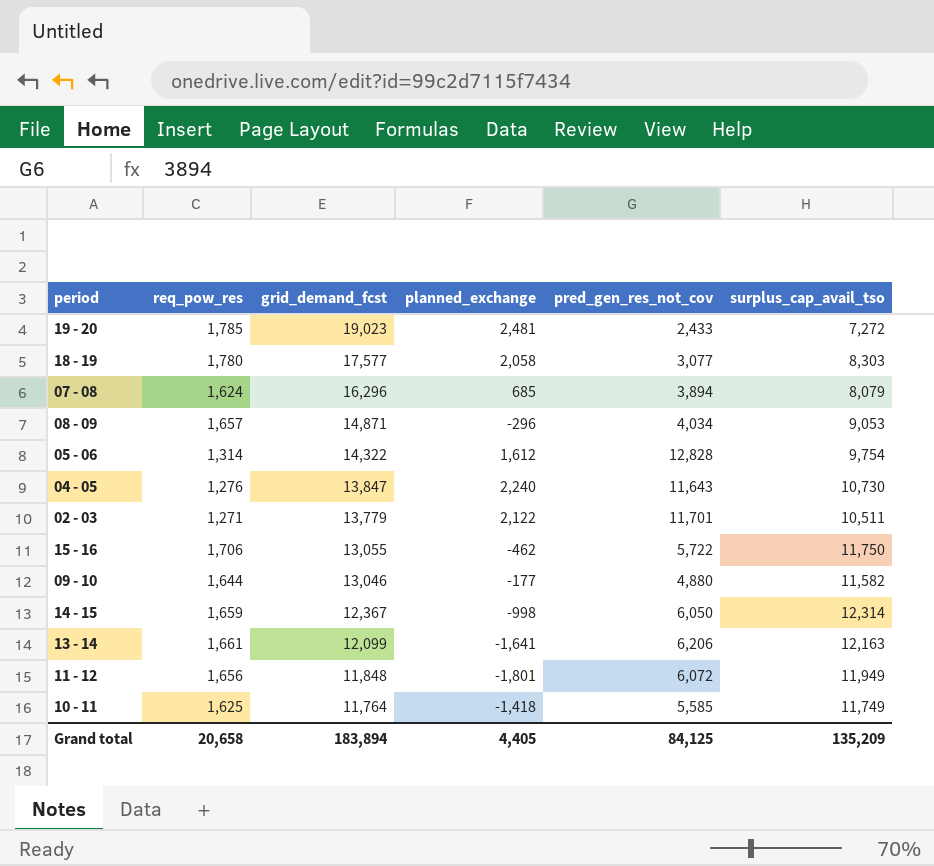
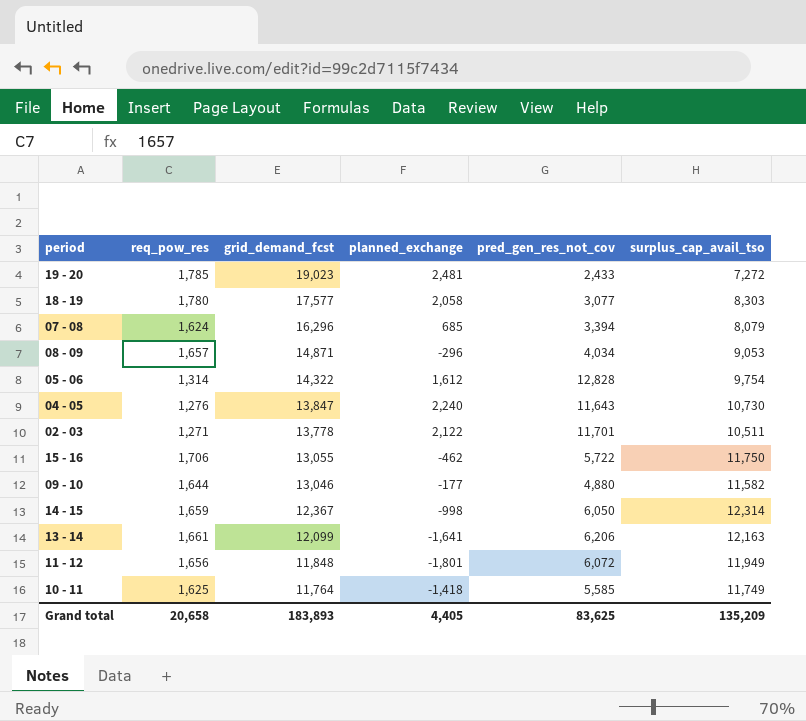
07 - 08 | pred_gen_res_not_cov: 3,894 -> 3,394
02 - 03 | grid_demand_fcst: 13,779 -> 13,778
Grand total | grid_demand_fcst: 183,894 -> 183,893
Grand total | pred_gen_res_not_cov: 84,125 -> 83,625

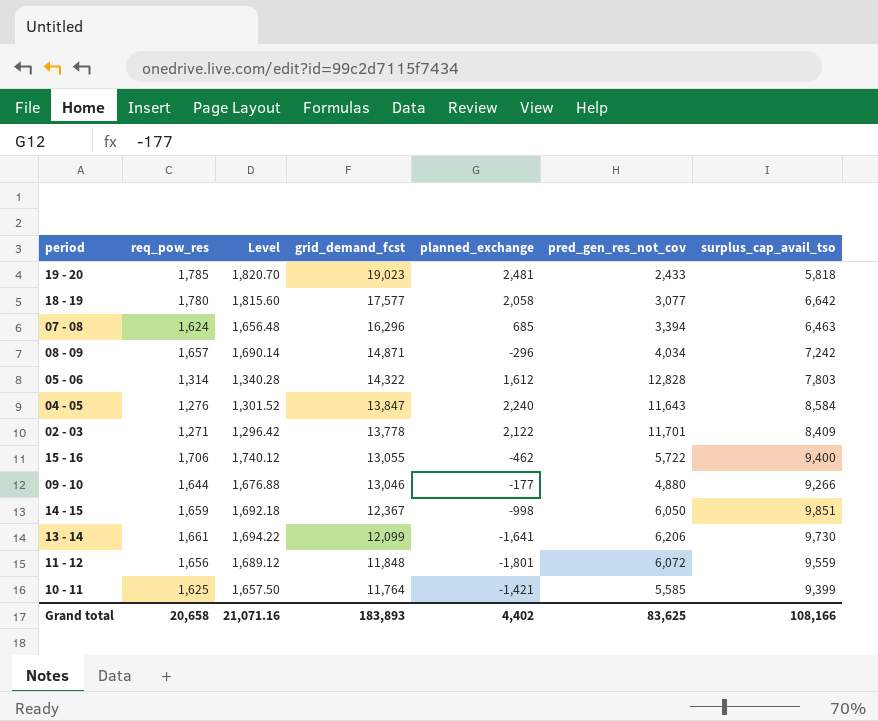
column Level | formula: none -> [req_pow_res] * 1.02
19 - 20 | surplus_cap_avail_tso: 7,272 -> 5,818
18 - 19 | surplus_cap_avail_tso: 8,303 -> 6,642
07 - 08 | surplus_cap_avail_tso: 8,079 -> 6,463
08 - 09 | surplus_cap_avail_tso: 9,053 -> 7,242
05 - 06 | surplus_cap_avail_tso: 9,754 -> 7,803
04 - 05 | surplus_cap_avail_tso: 10,730 -> 8,584
02 - 03 | surplus_cap_avail_tso: 10,511 -> 8,409
15 - 16 | surplus_cap_avail_tso: 11,750 -> 9,400
09 - 10 | surplus_cap_avail_tso: 11,582 -> 9,266
14 - 15 | surplus_cap_avail_tso: 12,314 -> 9,851
13 - 14 | surplus_cap_avail_tso: 12,163 -> 9,730
11 - 12 | surplus_cap_avail_tso: 11,949 -> 9,559
10 - 11 | planned_exchange: -1,418 -> -1,421
10 - 11 | surplus_cap_avail_tso: 11,749 -> 9,399
Grand total | planned_exchange: 4,405 -> 4,402
Grand total | surplus_cap_avail_tso: 135,209 -> 108,166

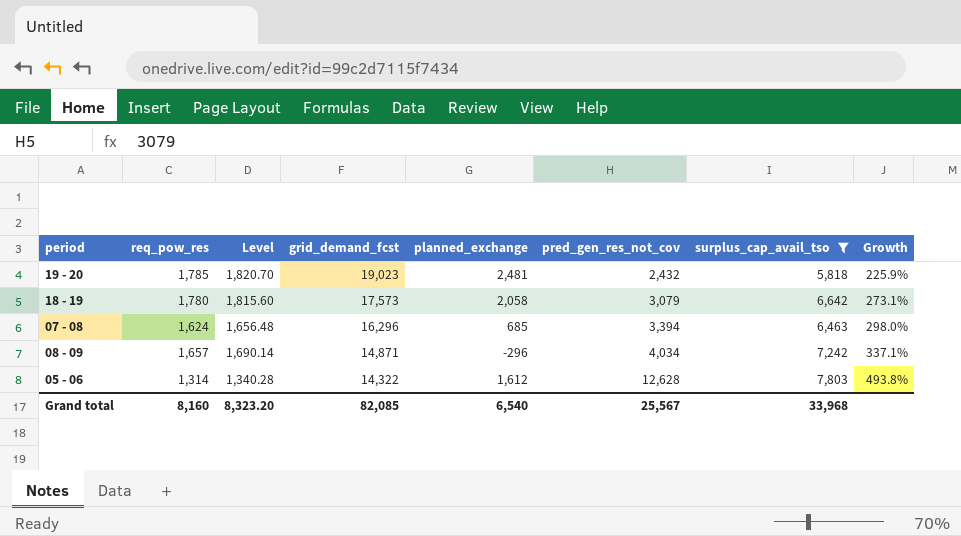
filter: none -> surplus_cap_avail_tso <= 7,803
column Growth | formula: none -> ([surplus_cap_avail_tso] - [req_pow_res]) / [req_pow_res]
19 - 20 | pred_gen_res_not_cov: 2,433 -> 2,432
18 - 19 | grid_demand_fcst: 17,577 -> 17,573
18 - 19 | pred_gen_res_not_cov: 3,077 -> 3,079
05 - 06 | pred_gen_res_not_cov: 12,828 -> 12,628
Grand total | req_pow_res: 20,658 -> 8,160
Grand total | Level: 21,071.16 -> 8,323.20
Grand total | grid_demand_fcst: 183,893 -> 82,085
Grand total | planned_exchange: 4,402 -> 6,540
Grand total | pred_gen_res_not_cov: 83,625 -> 25,567
Grand total | surplus_cap_avail_tso: 108,166 -> 33,968

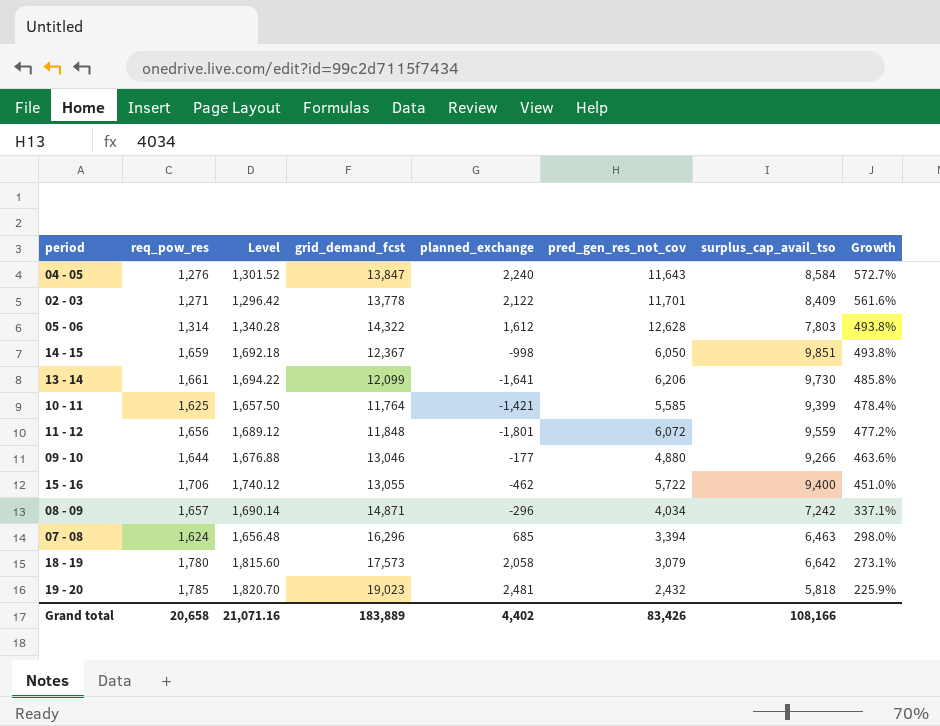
filter: surplus_cap_avail_tso <= 7,803 -> none
row order: grid_demand_fcst descending -> Growth descending
Grand total | req_pow_res: 8,160 -> 20,658
Grand total | Level: 8,323.20 -> 21,071.16
Grand total | grid_demand_fcst: 82,085 -> 183,889
Grand total | planned_exchange: 6,540 -> 4,402
Grand total | pred_gen_res_not_cov: 25,567 -> 83,426
Grand total | surplus_cap_avail_tso: 33,968 -> 108,166

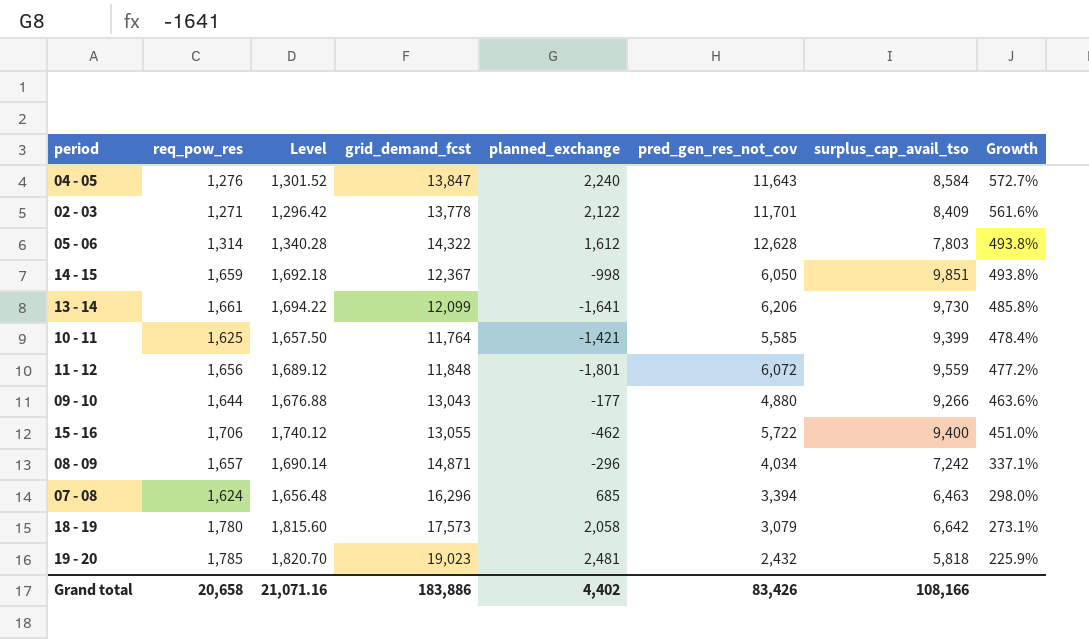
09 - 10 | grid_demand_fcst: 13,046 -> 13,043
Grand total | grid_demand_fcst: 183,889 -> 183,886

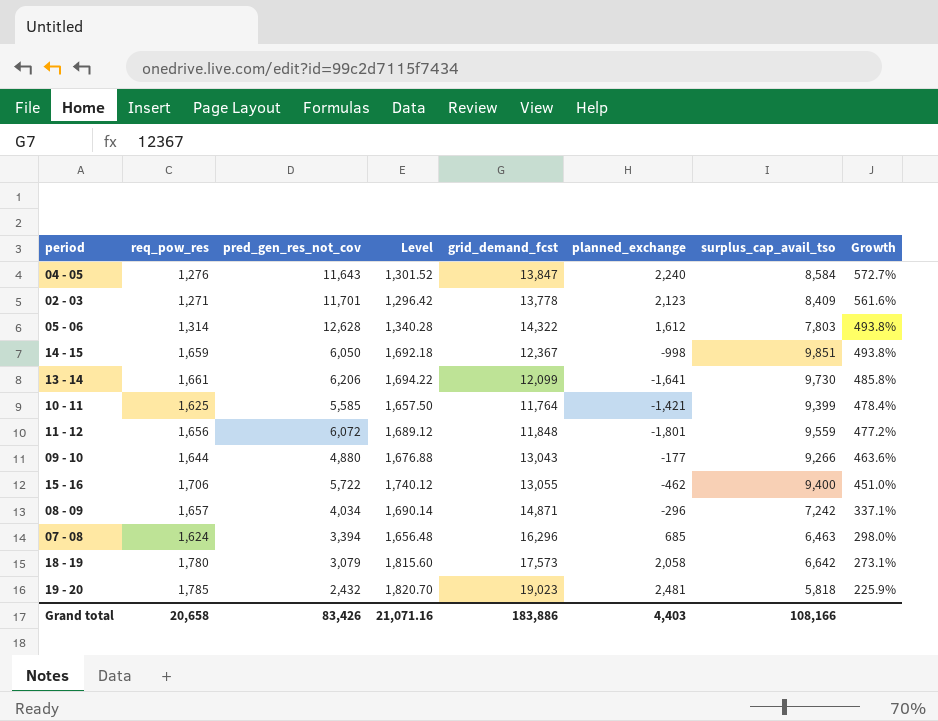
column pred_gen_res_not_cov | position: 6 -> 3
02 - 03 | planned_exchange: 2,122 -> 2,123
Grand total | planned_exchange: 4,402 -> 4,403

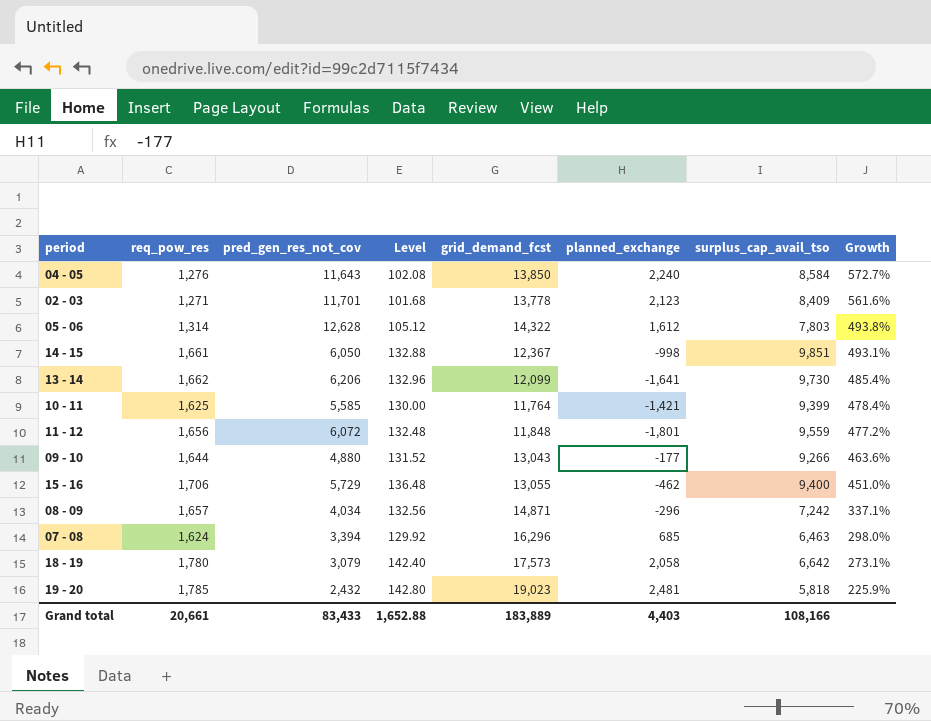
column Level | formula: [req_pow_res] * 1.02 -> [req_pow_res] * 0.08
04 - 05 | grid_demand_fcst: 13,847 -> 13,850
14 - 15 | req_pow_res: 1,659 -> 1,661
14 - 15 | Growth: 493.8% -> 493.1%
13 - 14 | req_pow_res: 1,661 -> 1,662
13 - 14 | Growth: 485.8% -> 485.4%
15 - 16 | pred_gen_res_not_cov: 5,722 -> 5,729
Grand total | req_pow_res: 20,658 -> 20,661
Grand total | pred_gen_res_not_cov: 83,426 -> 83,433
Grand total | Level: 21,071.16 -> 1,652.88
Grand total | grid_demand_fcst: 183,886 -> 183,889

